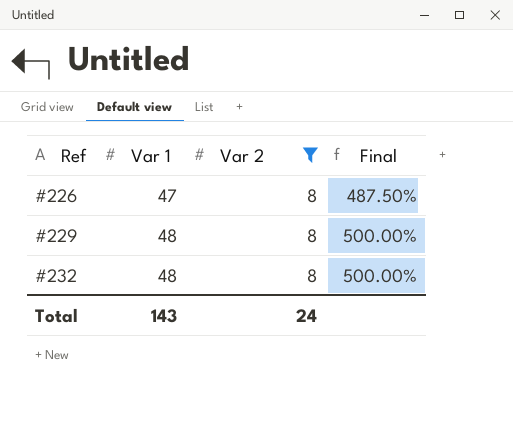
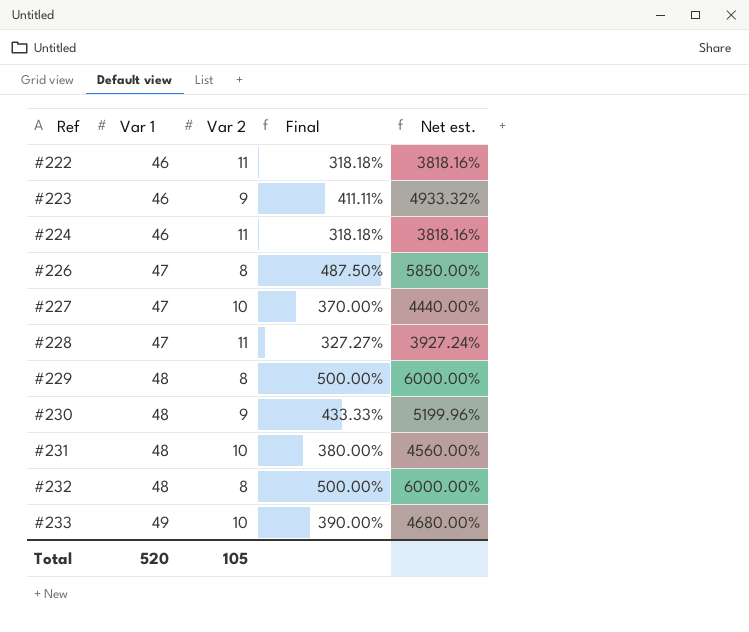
filter: Var 2 = 8 -> none
column Net est. | formula: none -> [Final] * 12
Total | Var 1: 143 -> 520
Total | Var 2: 24 -> 105

